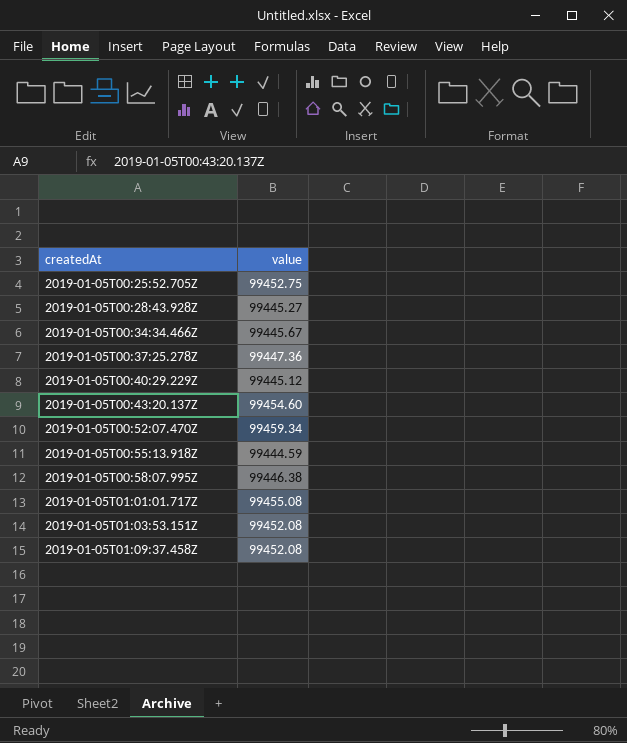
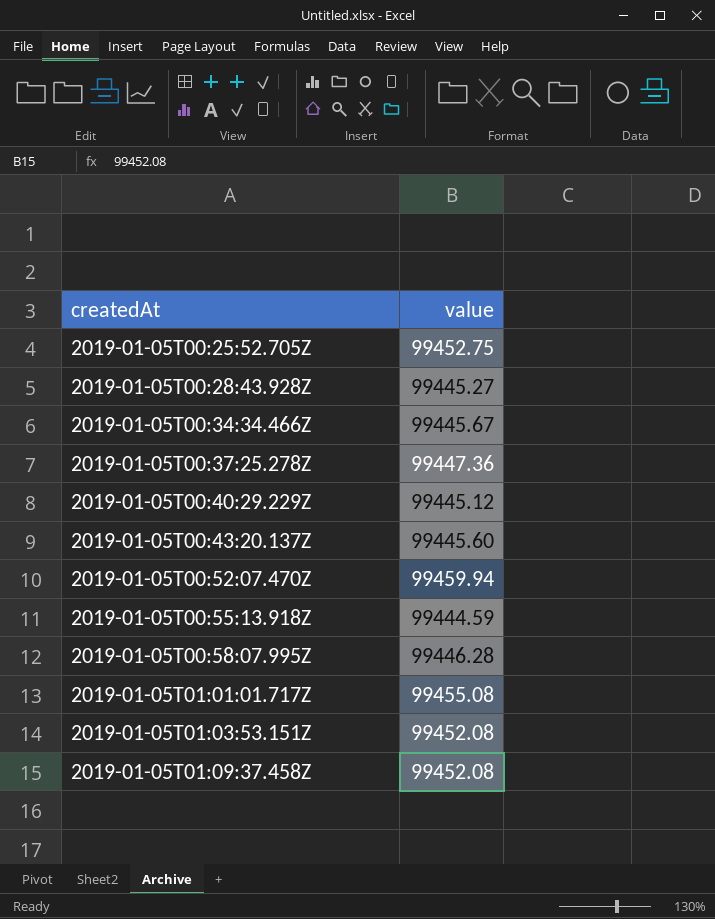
2019-01-05T00:43:20.137Z | value: 99454.60 -> 99445.60
2019-01-05T00:52:07.470Z | value: 99459.34 -> 99459.94
2019-01-05T00:58:07.995Z | value: 99446.38 -> 99446.28

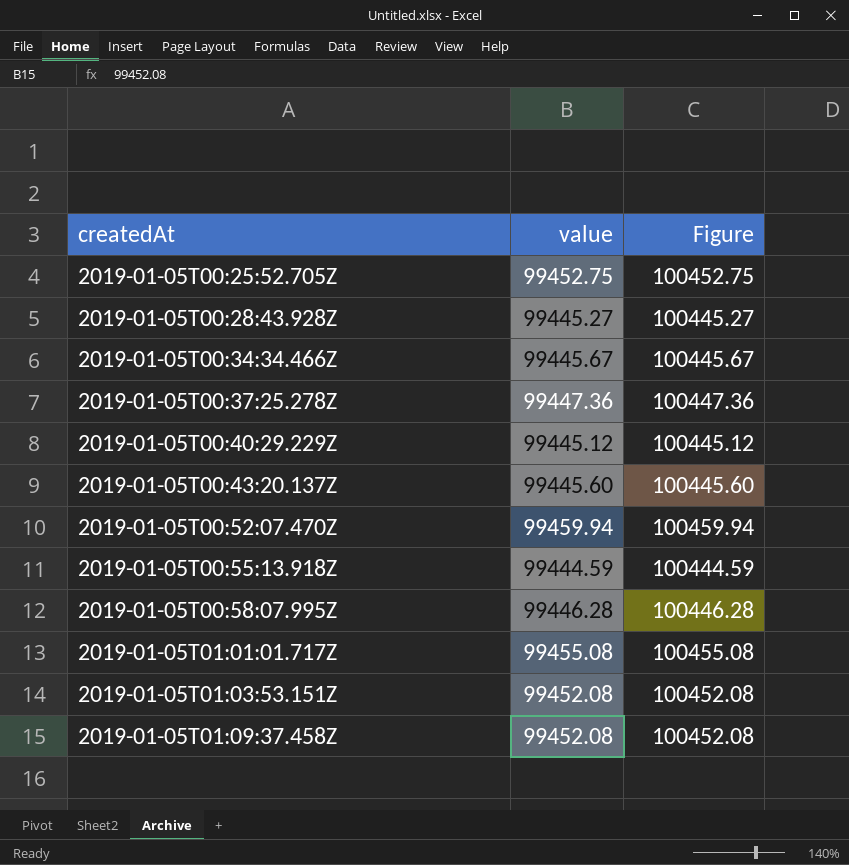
column Figure | formula: none -> [value] + 1000

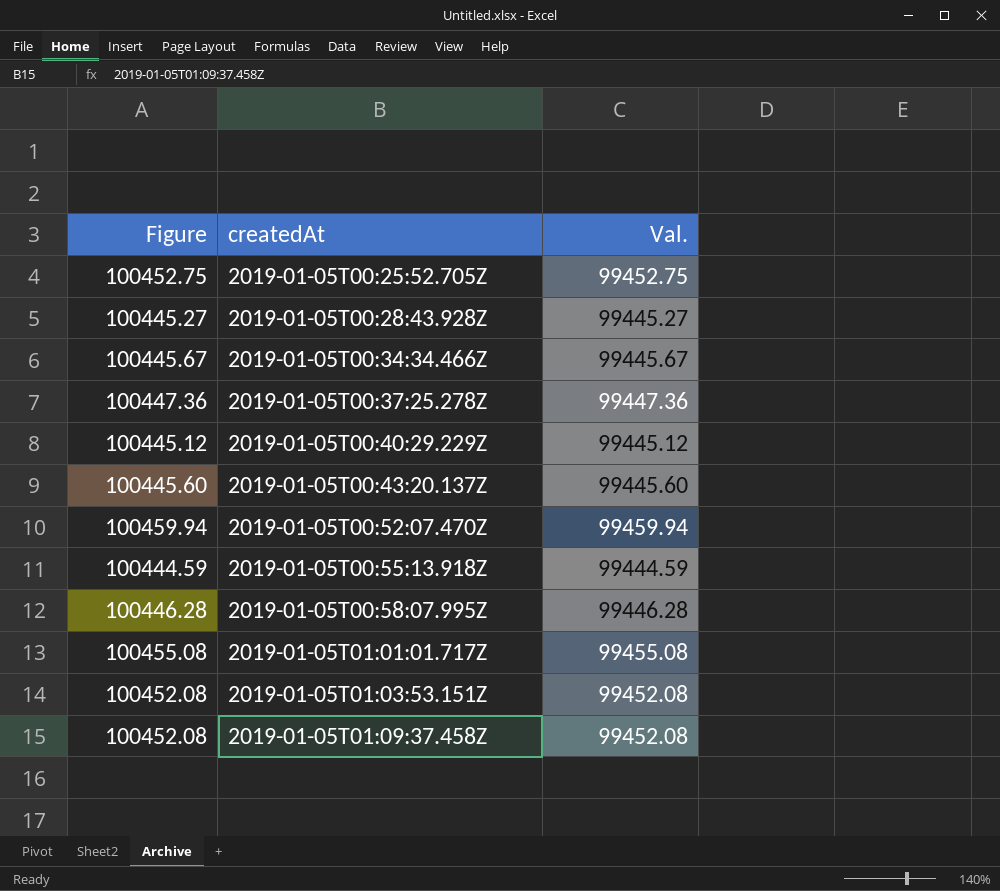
column Figure | position: 3 -> 1
column name: value -> Val.

